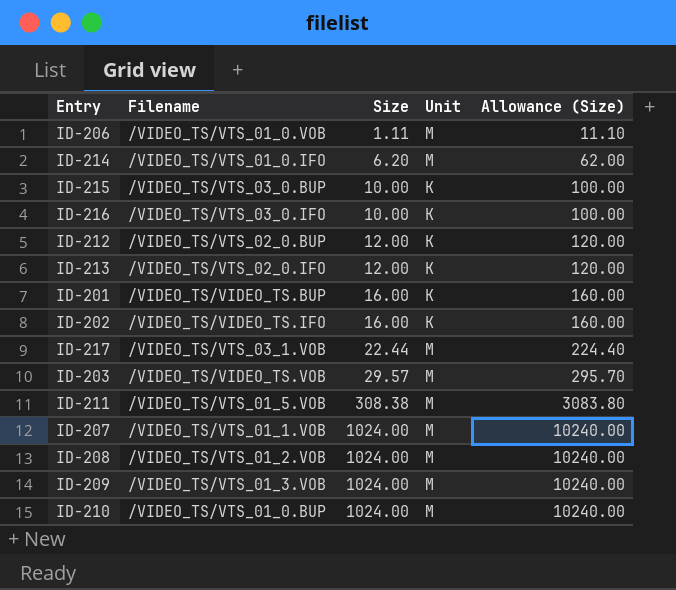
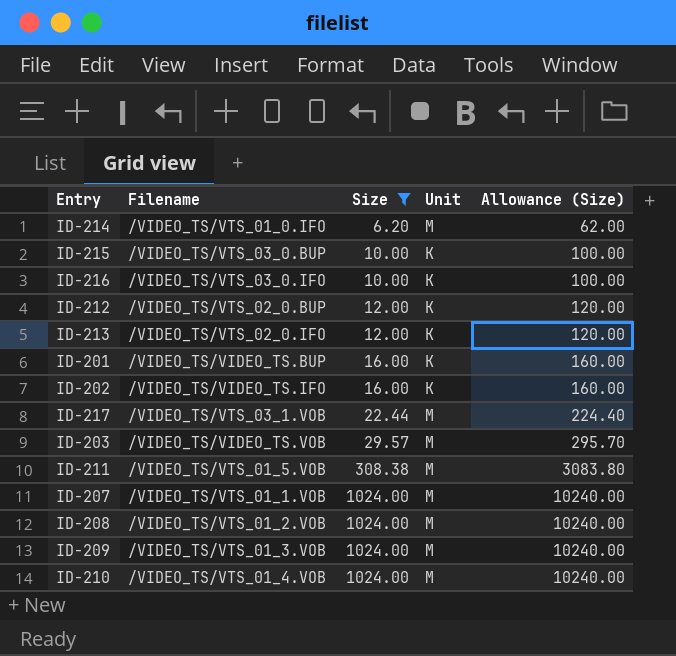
filter: none -> Size != 1.11
ID-210 | Filename: /VIDEO_TS/VTS_01_0.BUP -> /VIDEO_TS/VTS_01_4.VOB

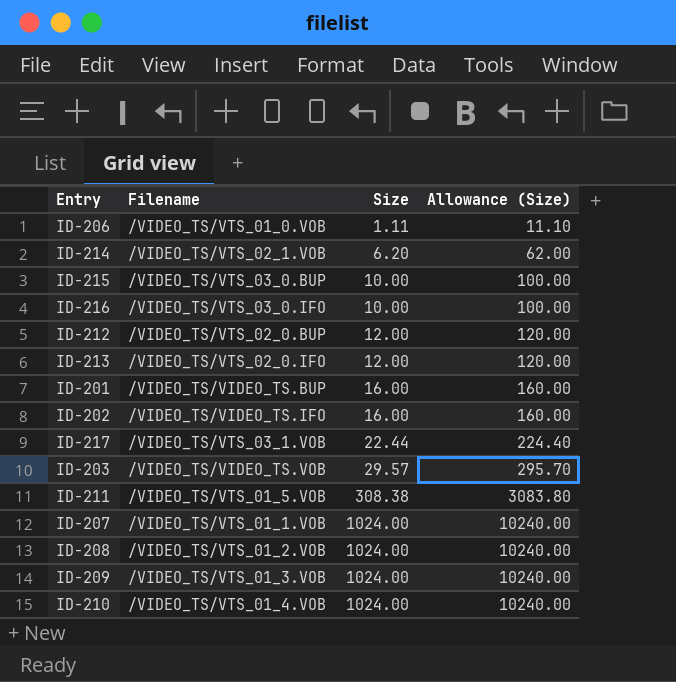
filter: Size != 1.11 -> none
column Unit | position: 4 -> none
ID-214 | Filename: /VIDEO_TS/VTS_01_0.IFO -> /VIDEO_TS/VTS_02_1.VOB

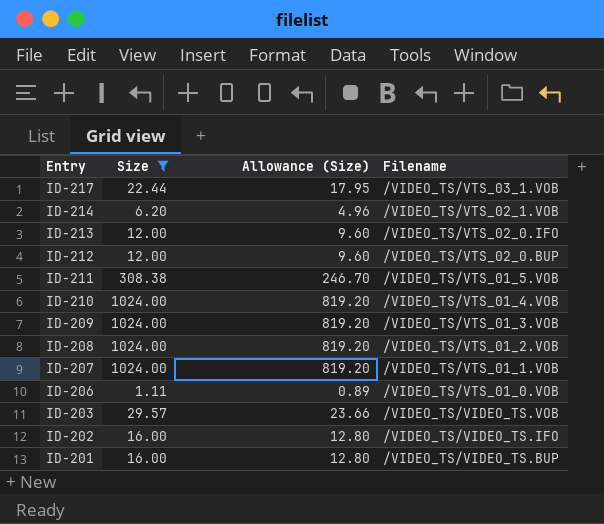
filter: none -> Size != 10.00
row order: Size ascending -> Entry descending
column Allowance (Size) | formula: [Size] * 10 -> [Size] * 0.8
column Filename | position: 2 -> 4

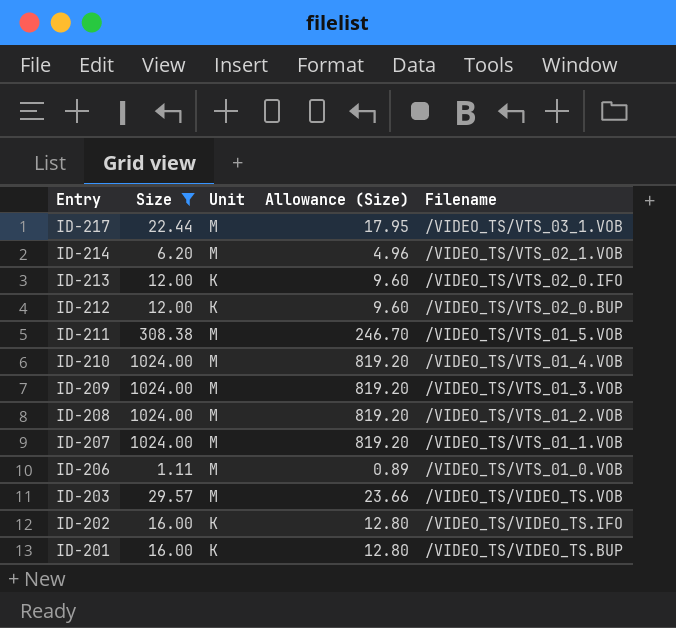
column Unit | position: none -> 3

